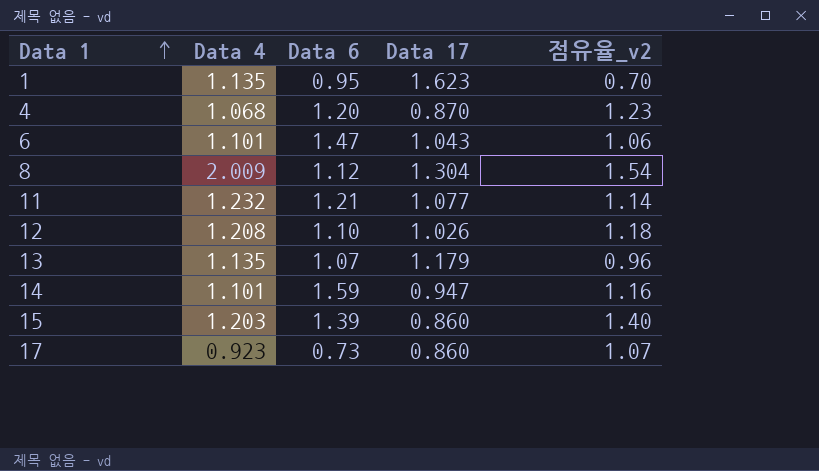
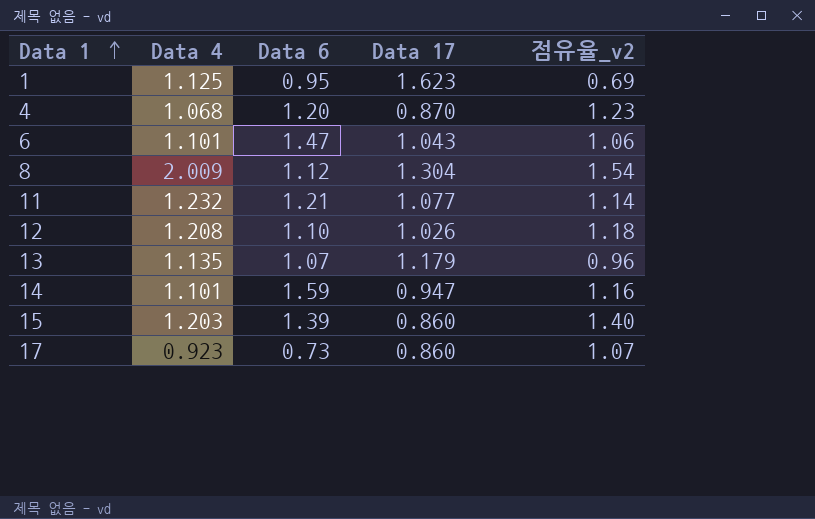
1 | Data 4: 1.135 -> 1.125
1 | 점유율_v2: 0.70 -> 0.69

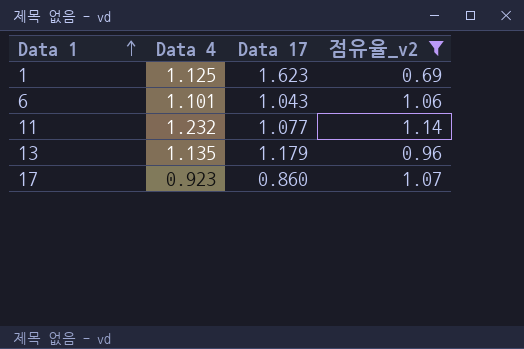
filter: none -> 점유율_v2 <= 1.14
column Data 6 | position: 3 -> none

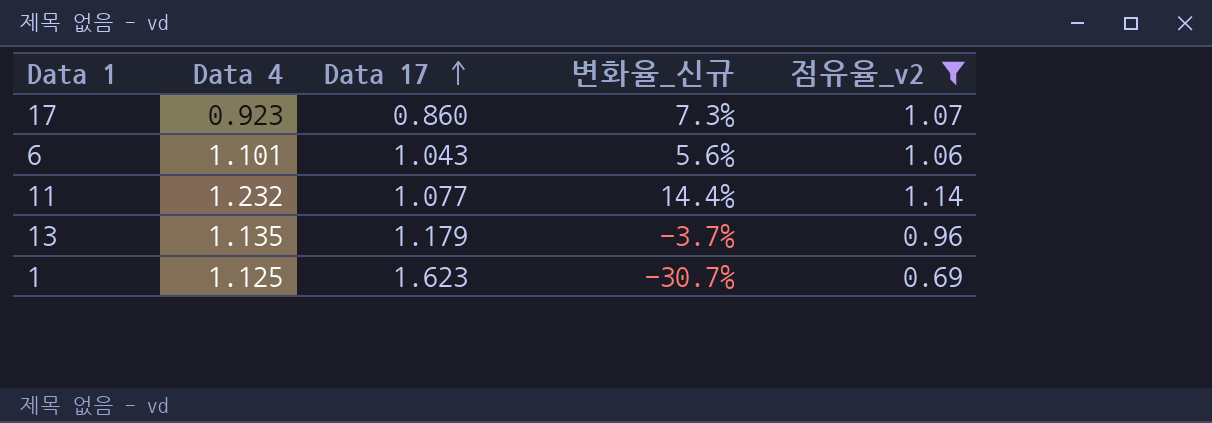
row order: Data 1 ascending -> Data 17 ascending
column 변화율_신규 | formula: none -> ([Data 4] - [Data 17]) / [Data 17]

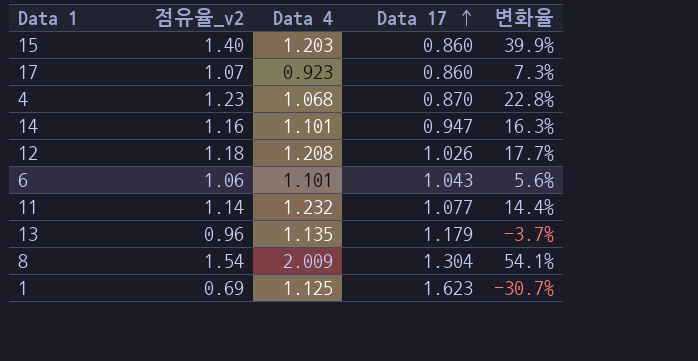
filter: 점유율_v2 <= 1.14 -> none
column 점유율_v2 | position: 5 -> 2
column name: 변화율_신규 -> 변화율

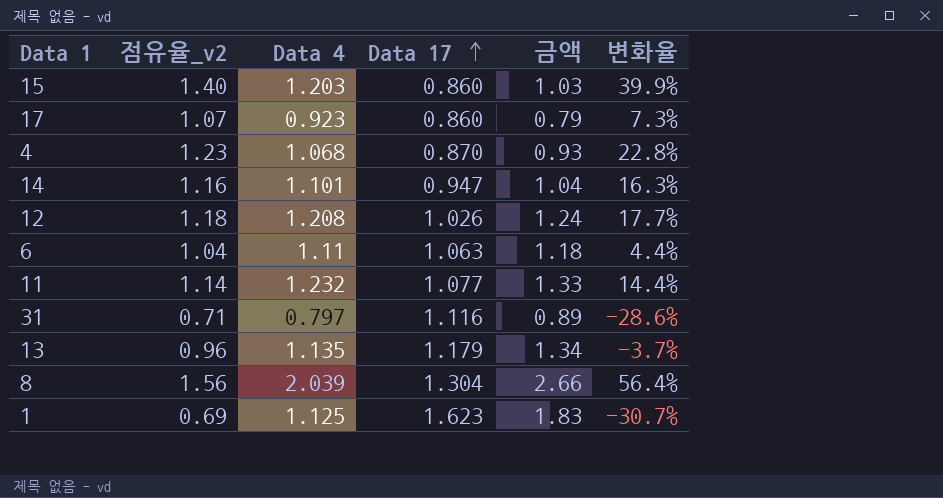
column 금액 | formula: none -> [Data 4] * [Data 17]
6 | 점유율_v2: 1.06 -> 1.04
6 | Data 4: 1.101 -> 1.11
6 | Data 17: 1.043 -> 1.063
6 | 변화율: 5.6% -> 4.4%
row 31: none -> 0.71 | 0.797 | 1.116 | 0.89 | -28.6%
8 | 점유율_v2: 1.54 -> 1.56
8 | Data 4: 2.009 -> 2.039
8 | 변화율: 54.1% -> 56.4%

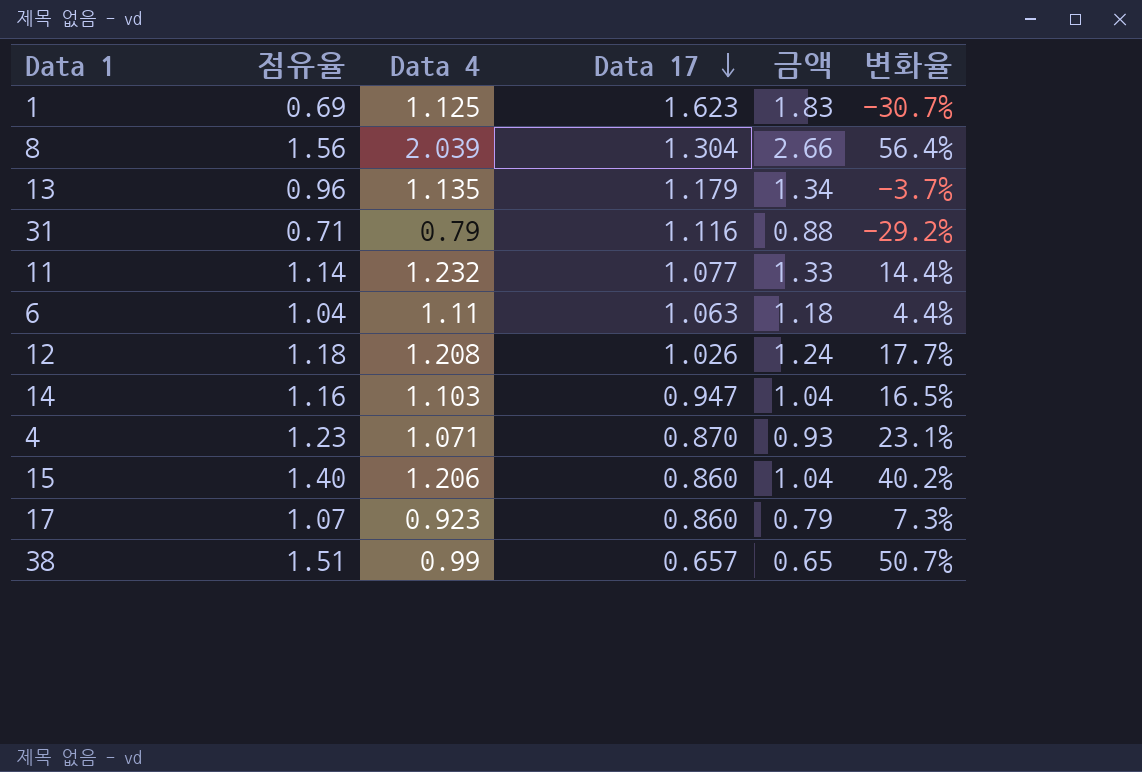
row order: Data 17 ascending -> Data 17 descending
column name: 점유율_v2 -> 점유율
31 | Data 4: 0.797 -> 0.79
31 | 금액: 0.89 -> 0.88
31 | 변화율: -28.6% -> -29.2%
14 | Data 4: 1.101 -> 1.103
14 | 변화율: 16.3% -> 16.5%
4 | Data 4: 1.068 -> 1.071
4 | 변화율: 22.8% -> 23.1%
15 | Data 4: 1.203 -> 1.206
15 | 금액: 1.03 -> 1.04
15 | 변화율: 39.9% -> 40.2%
row 38: none -> 1.51 | 0.99 | 0.657 | 0.65 | 50.7%

